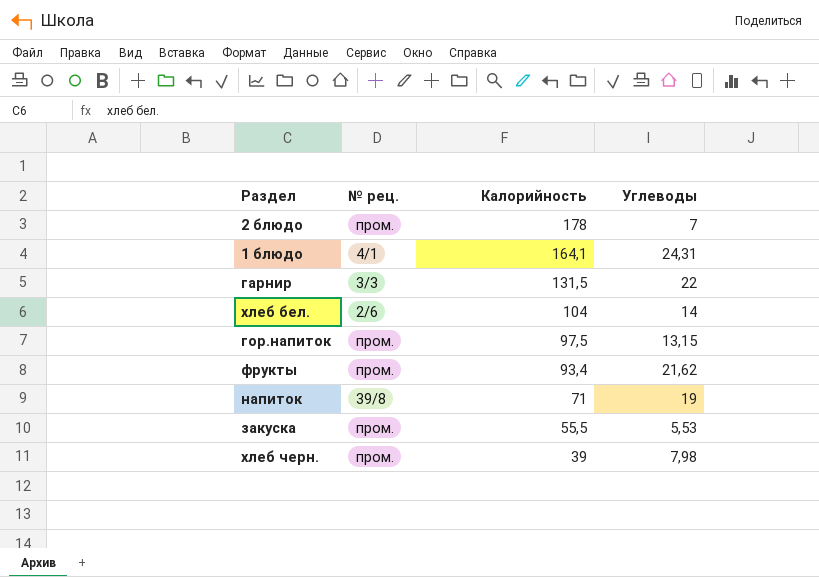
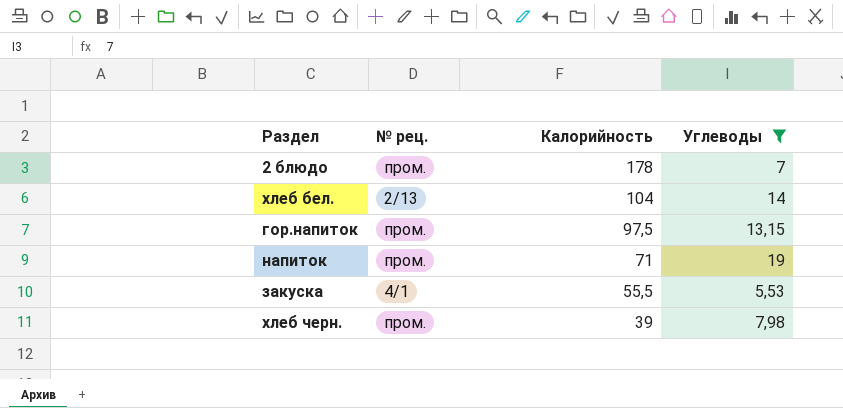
filter: none -> Углеводы <= 19
хлеб бел. | № рец.: 2/6 -> 2/13
напиток | № рец.: 39/8 -> пром.
закуска | № рец.: пром. -> 4/1

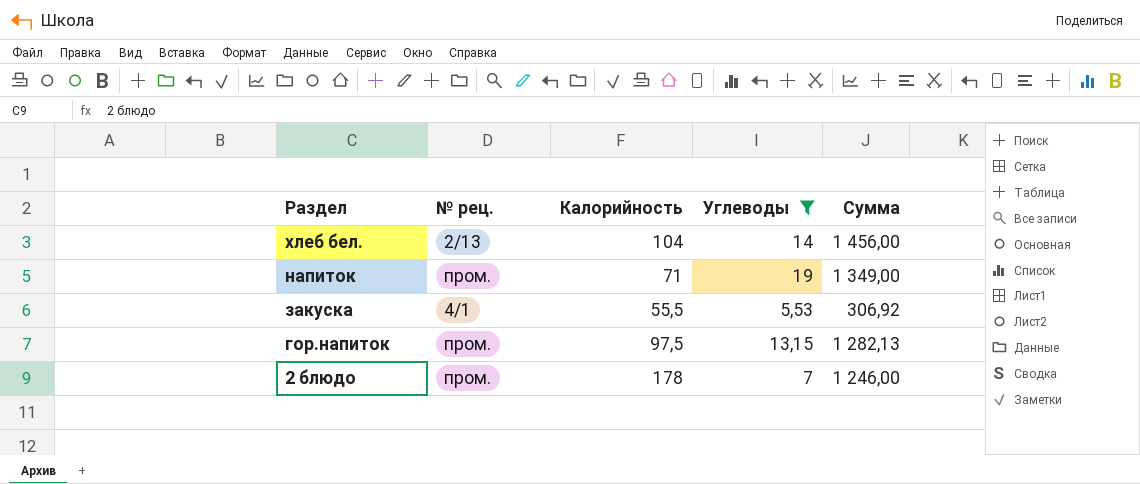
row order: Калорийность descending -> Раздел descending
column Сумма | formula: none -> [Калорийность] * [Углеводы]
row хлеб черн.: пром. | 39 | 7,98 -> none

